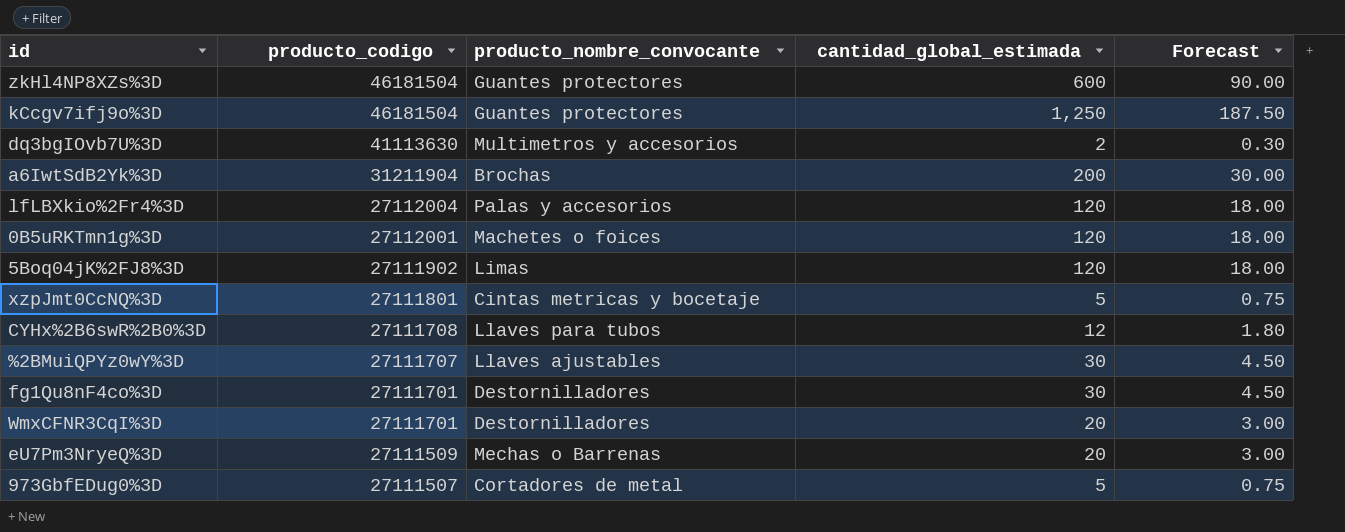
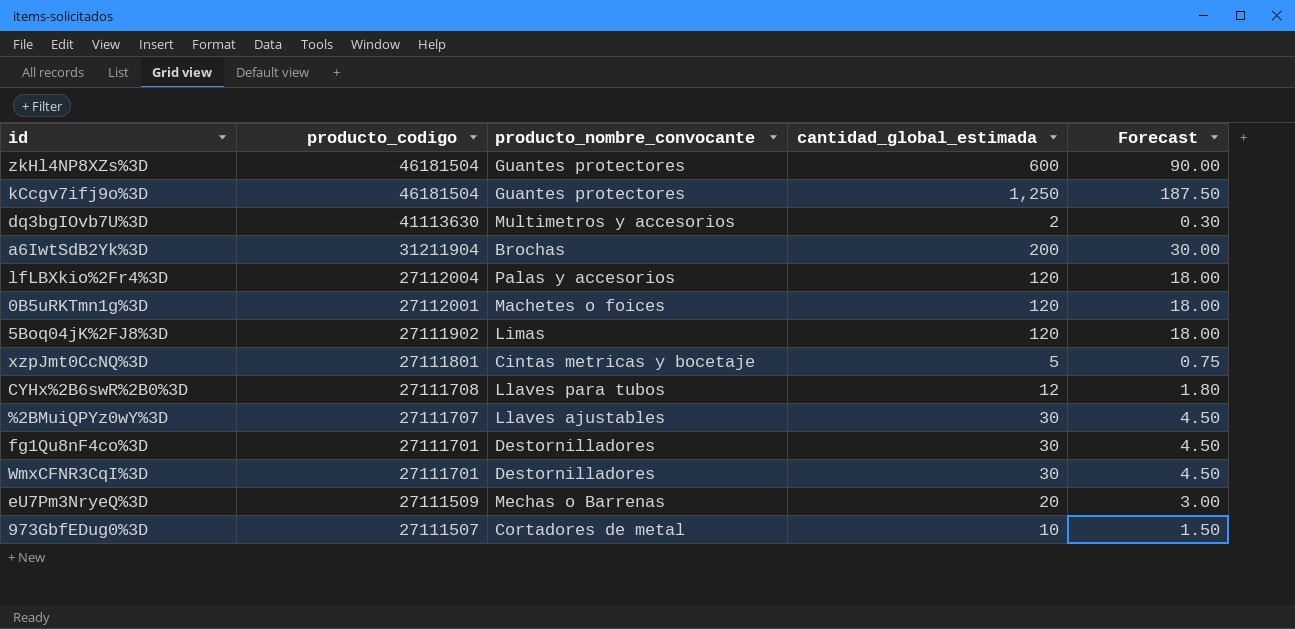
WmxCFNR3CqI%3D | cantidad_global_estimada: 20 -> 30
WmxCFNR3CqI%3D | Forecast: 3.00 -> 4.50
973GbfEDug0%3D | cantidad_global_estimada: 5 -> 10
973GbfEDug0%3D | Forecast: 0.75 -> 1.50

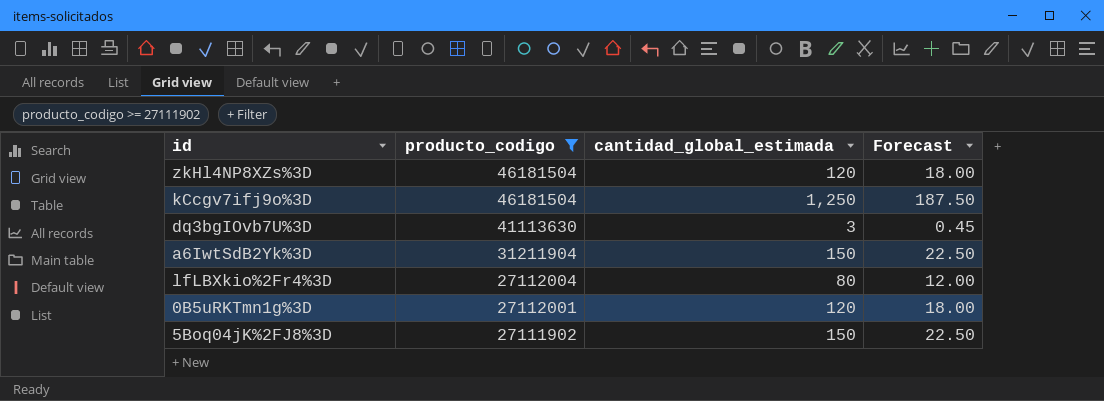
filter: none -> producto_codigo >= 27111902
column producto_nombre_convocante | position: 3 -> none
zkHl4NP8XZs%3D | cantidad_global_estimada: 600 -> 120
zkHl4NP8XZs%3D | Forecast: 90.00 -> 18.00
dq3bgIOvb7U%3D | cantidad_global_estimada: 2 -> 3
dq3bgIOvb7U%3D | Forecast: 0.30 -> 0.45
a6IwtSdB2Yk%3D | cantidad_global_estimada: 200 -> 150
a6IwtSdB2Yk%3D | Forecast: 30.00 -> 22.50
lfLBXkio%2Fr4%3D | cantidad_global_estimada: 120 -> 80
lfLBXkio%2Fr4%3D | Forecast: 18.00 -> 12.00
5Boq04jK%2FJ8%3D | cantidad_global_estimada: 120 -> 150
5Boq04jK%2FJ8%3D | Forecast: 18.00 -> 22.50

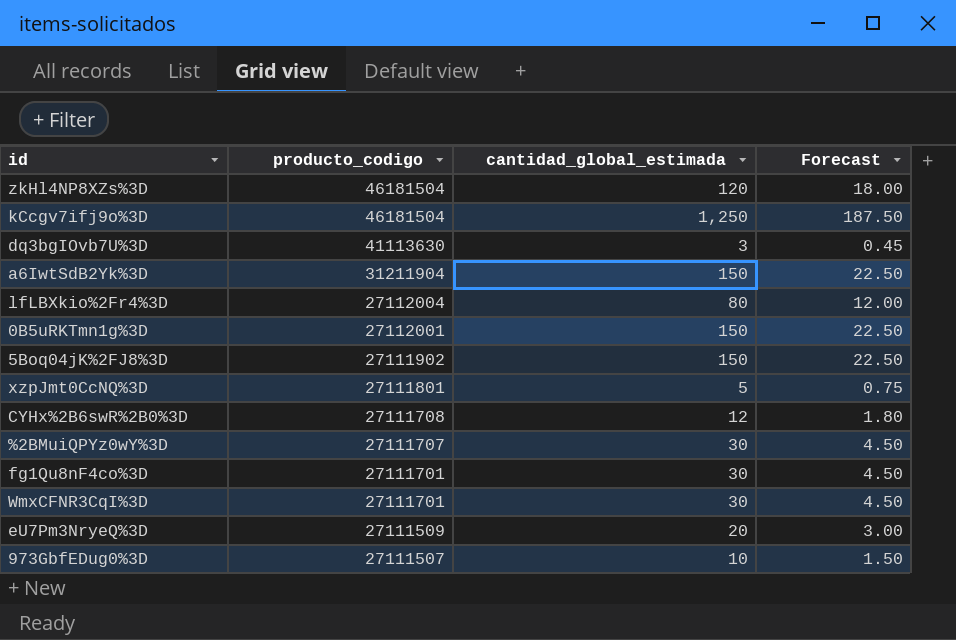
filter: producto_codigo >= 27111902 -> none
0B5uRKTmn1g%3D | cantidad_global_estimada: 120 -> 150
0B5uRKTmn1g%3D | Forecast: 18.00 -> 22.50

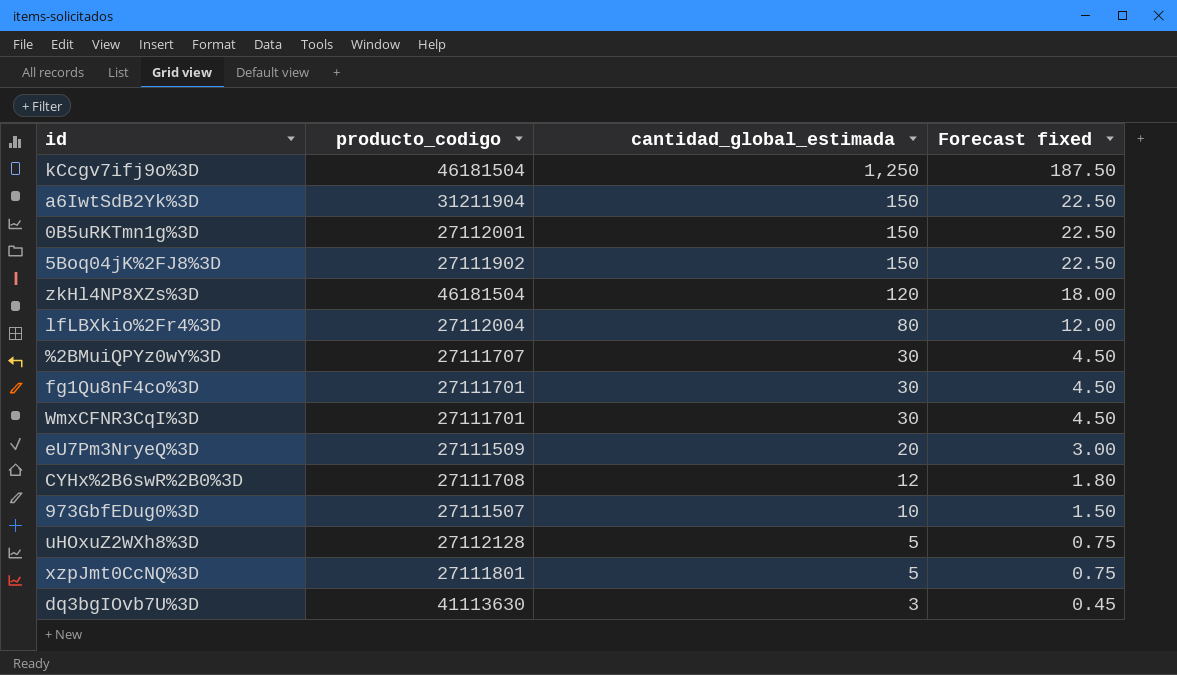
row order: producto_codigo descending -> cantidad_global_estimada descending
column name: Forecast -> Forecast fixed
row uHOxuZ2WXh8%3D: none -> 27112128 | 5 | 0.75

